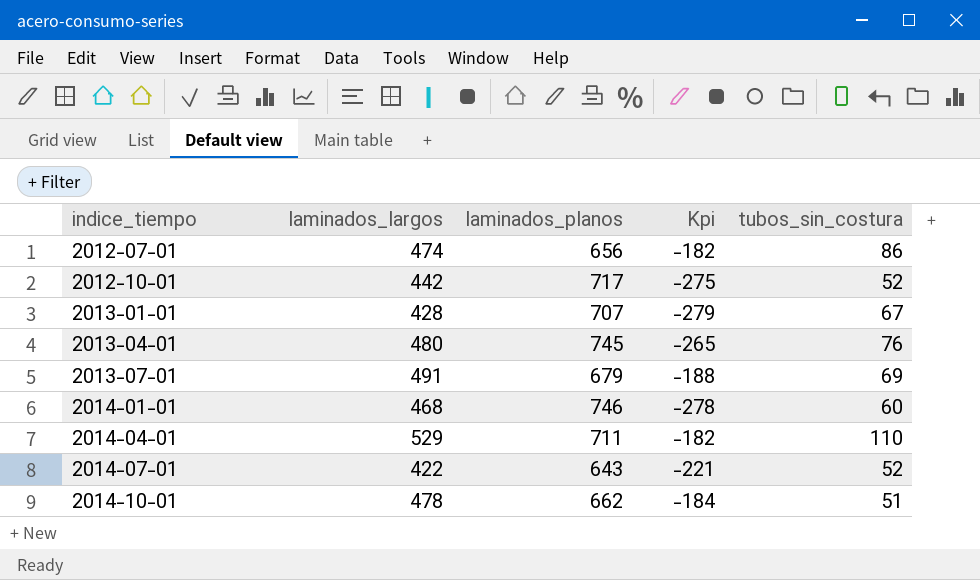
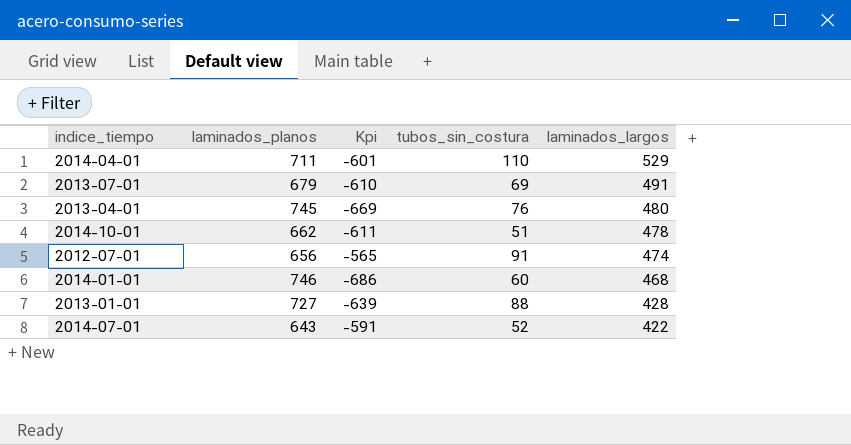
row order: indice_tiempo ascending -> laminados_largos descending
column Kpi | formula: [laminados_largos] - [laminados_planos] -> [tubos_sin_costura] - [laminados_planos]
column laminados_largos | position: 2 -> 5
row 2012-10-01: 442 | 717 | -275 | 52 -> none
2012-07-01 | tubos_sin_costura: 86 -> 91
2013-01-01 | laminados_planos: 707 -> 727
2013-01-01 | tubos_sin_costura: 67 -> 88

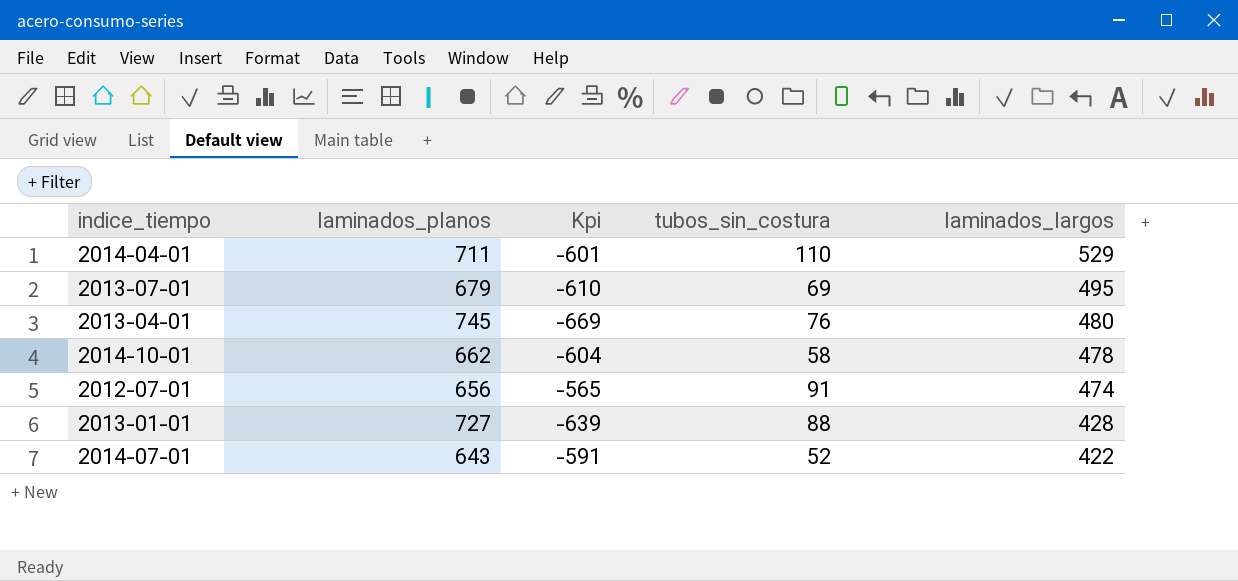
row 2014-01-01: 746 | -686 | 60 | 468 -> none
2013-07-01 | laminados_largos: 491 -> 495
2014-10-01 | Kpi: -611 -> -604
2014-10-01 | tubos_sin_costura: 51 -> 58

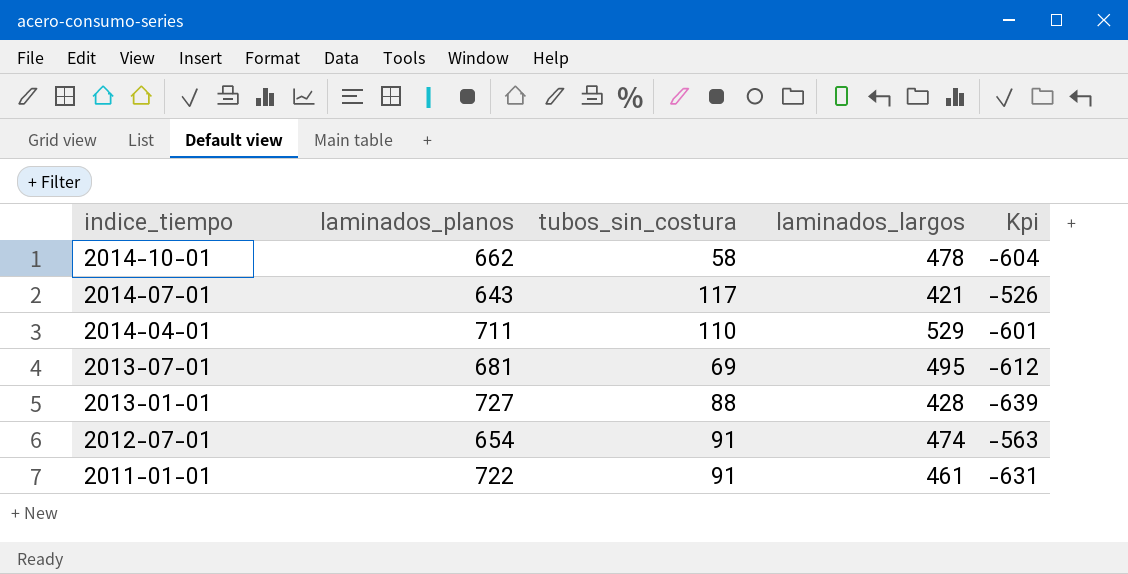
row order: laminados_largos descending -> indice_tiempo descending
column Kpi | position: 3 -> 5
row 2013-04-01: 745 | -669 | 76 | 480 -> none
2014-07-01 | tubos_sin_costura: 52 -> 117
2014-07-01 | laminados_largos: 422 -> 421
2014-07-01 | Kpi: -591 -> -526
2013-07-01 | laminados_planos: 679 -> 681
2013-07-01 | Kpi: -610 -> -612
2012-07-01 | laminados_planos: 656 -> 654
2012-07-01 | Kpi: -565 -> -563
row 2011-01-01: none -> 722 | 91 | 461 | -631

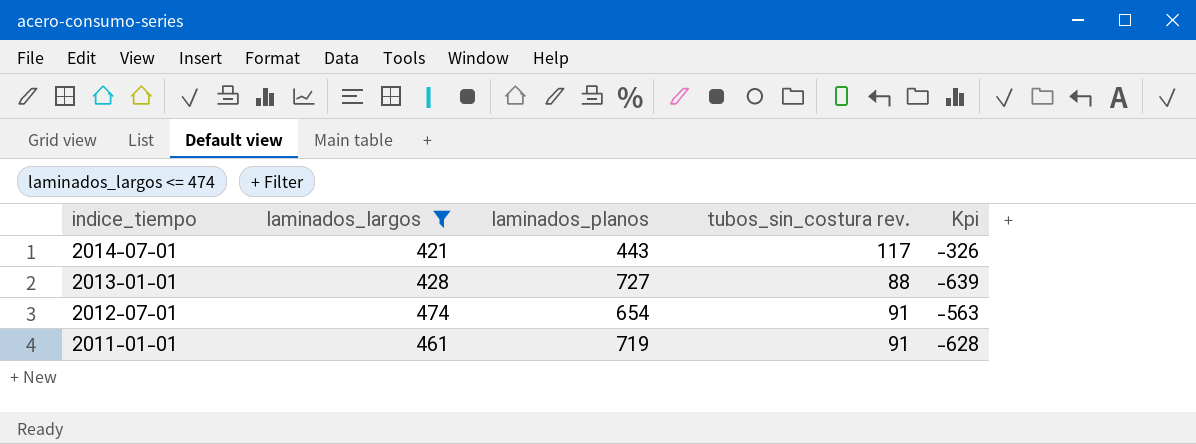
filter: none -> laminados_largos <= 474
column laminados_largos | position: 4 -> 2
column name: tubos_sin_costura -> tubos_sin_costura rev.
2014-07-01 | laminados_planos: 643 -> 443
2014-07-01 | Kpi: -526 -> -326
2011-01-01 | laminados_planos: 722 -> 719
2011-01-01 | Kpi: -631 -> -628

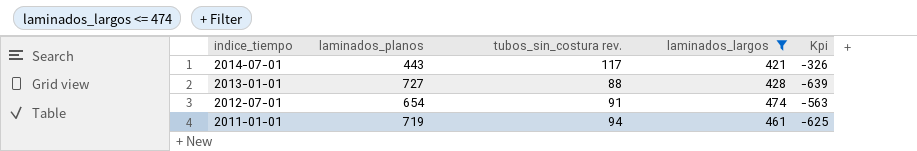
column laminados_largos | position: 2 -> 4
2011-01-01 | tubos_sin_costura rev.: 91 -> 94
2011-01-01 | Kpi: -628 -> -625

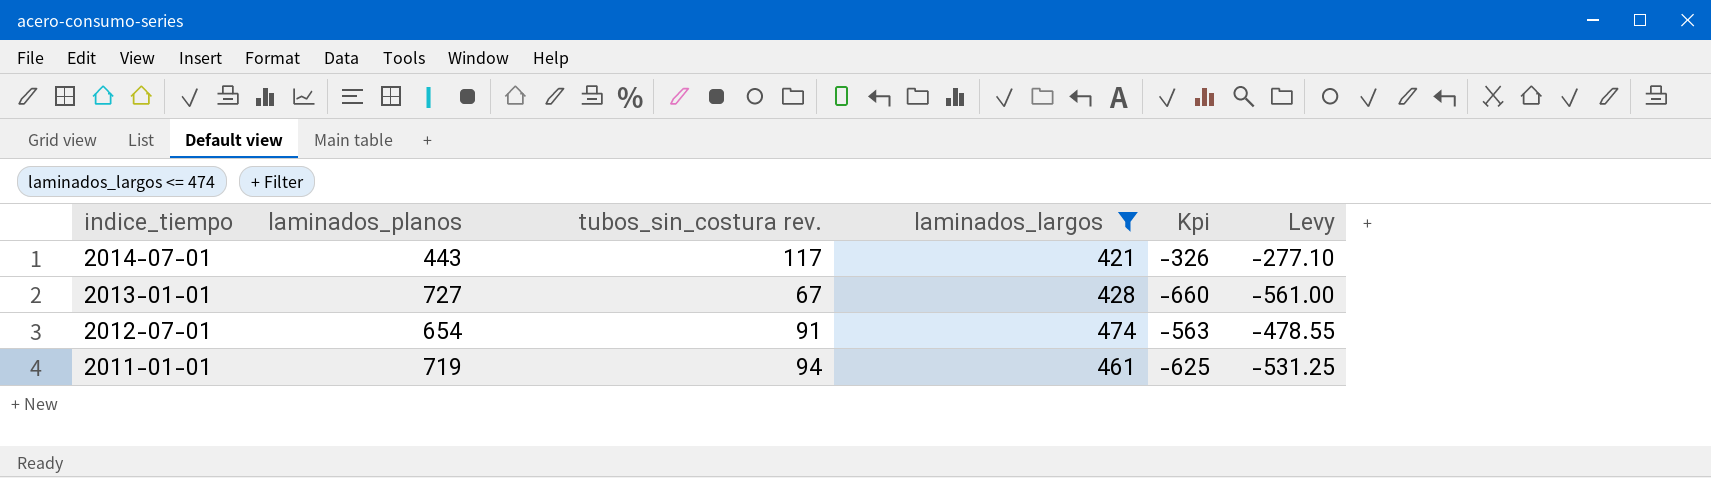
column Levy | formula: none -> [Kpi] * 0.85
2013-01-01 | tubos_sin_costura rev.: 88 -> 67
2013-01-01 | Kpi: -639 -> -660

